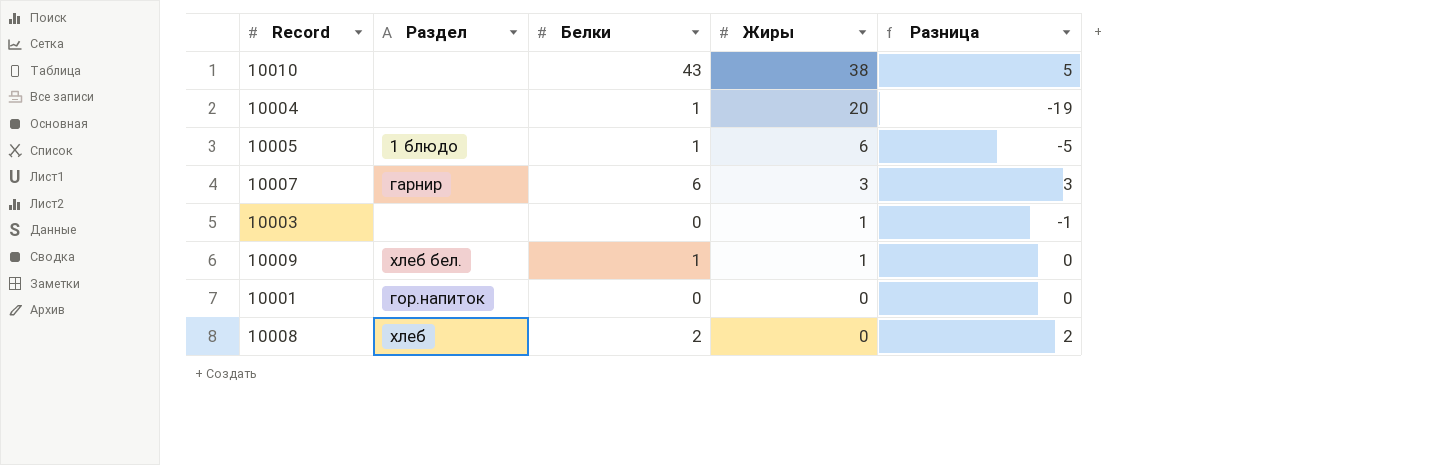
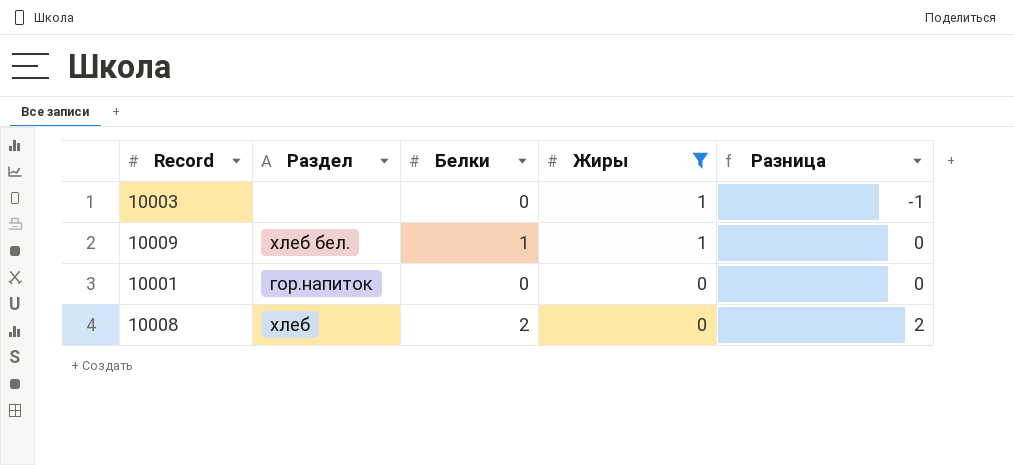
filter: none -> Жиры <= 1

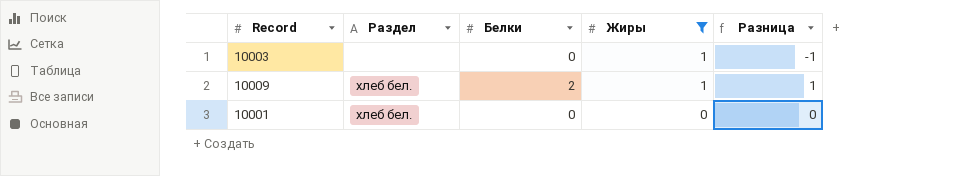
row 10008: хлеб | 2 | 0 | 2 -> none
10009 | Белки: 1 -> 2
10009 | Разница: 0 -> 1
10001 | Раздел: гор.напиток -> хлеб бел.

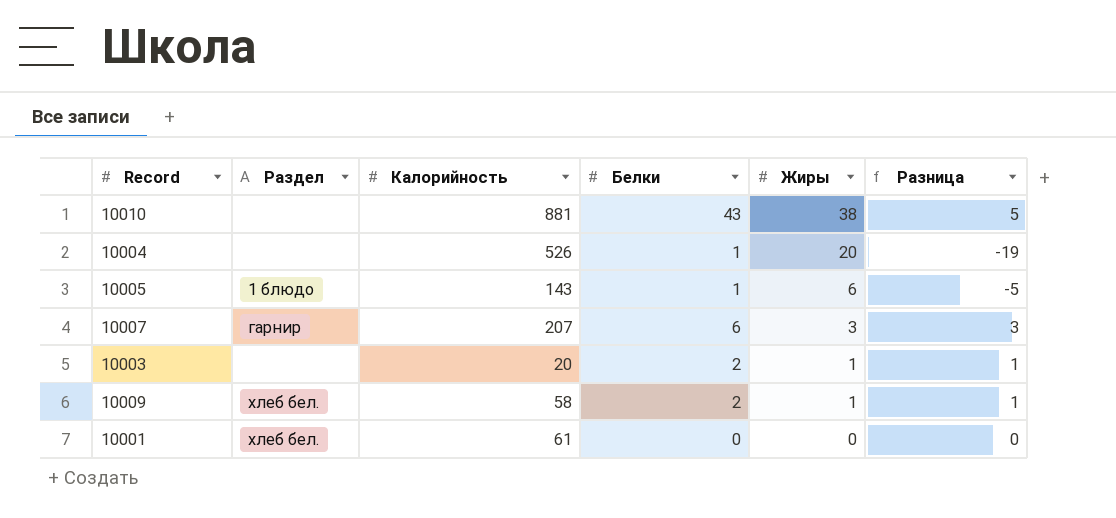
filter: Жиры <= 1 -> none
column Калорийность | position: none -> 3
10003 | Белки: 0 -> 2
10003 | Разница: -1 -> 1

